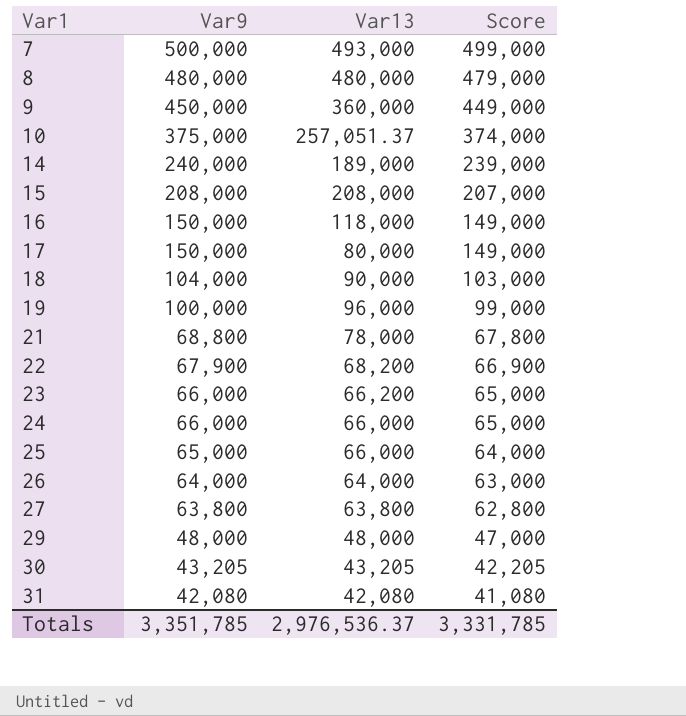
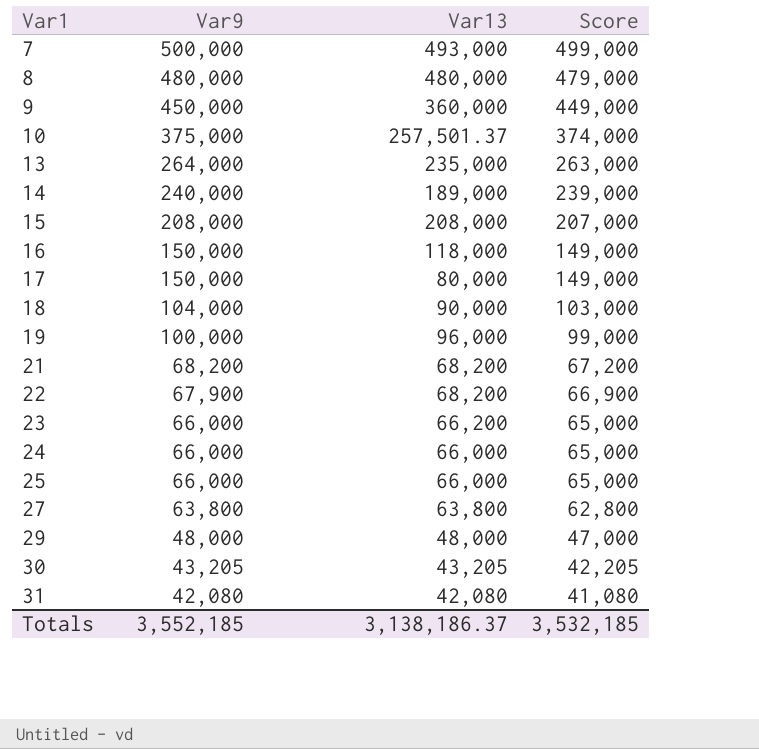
row 26: 64,000 | 64,000 | 63,000 -> none
10 | Var13: 257,051.37 -> 257,501.37
row 13: none -> 264,000 | 235,000 | 263,000
21 | Var9: 68,800 -> 68,200
21 | Var13: 78,000 -> 68,200
21 | Score: 67,800 -> 67,200
25 | Var9: 65,000 -> 66,000
25 | Score: 64,000 -> 65,000
Totals | Var9: 3,351,785 -> 3,552,185
Totals | Var13: 2,976,536.37 -> 3,138,186.37
Totals | Score: 3,331,785 -> 3,532,185

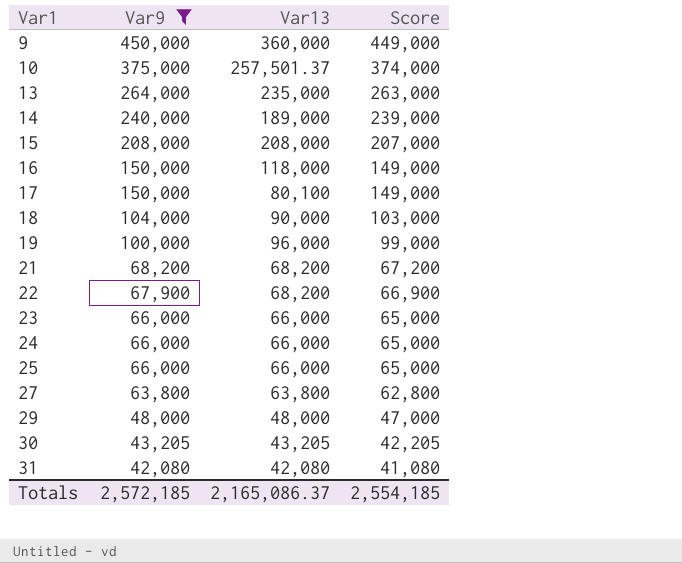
filter: none -> Var9 <= 450,000
17 | Var13: 80,000 -> 80,100
23 | Var13: 66,200 -> 66,000
Totals | Var9: 3,552,185 -> 2,572,185
Totals | Var13: 3,138,186.37 -> 2,165,086.37
Totals | Score: 3,532,185 -> 2,554,185

